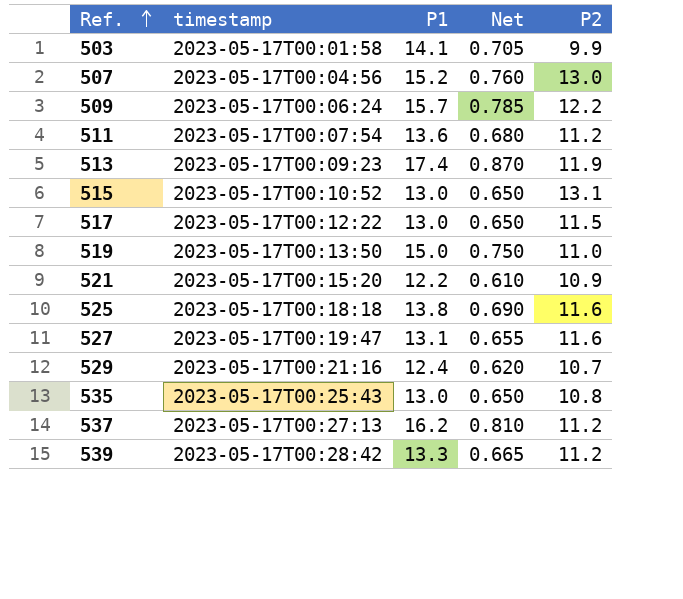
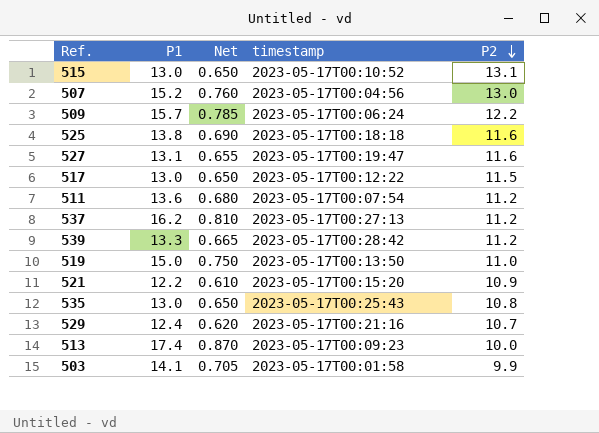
row order: Ref. ascending -> P2 descending
column timestamp | position: 2 -> 4
513 | P2: 11.9 -> 10.0

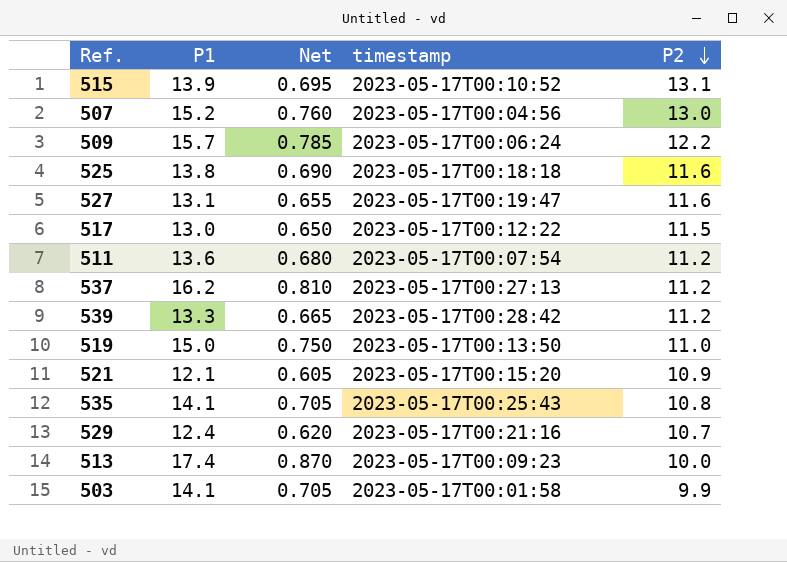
515 | P1: 13.0 -> 13.9
515 | Net: 0.650 -> 0.695
521 | P1: 12.2 -> 12.1
521 | Net: 0.610 -> 0.605
535 | P1: 13.0 -> 14.1
535 | Net: 0.650 -> 0.705

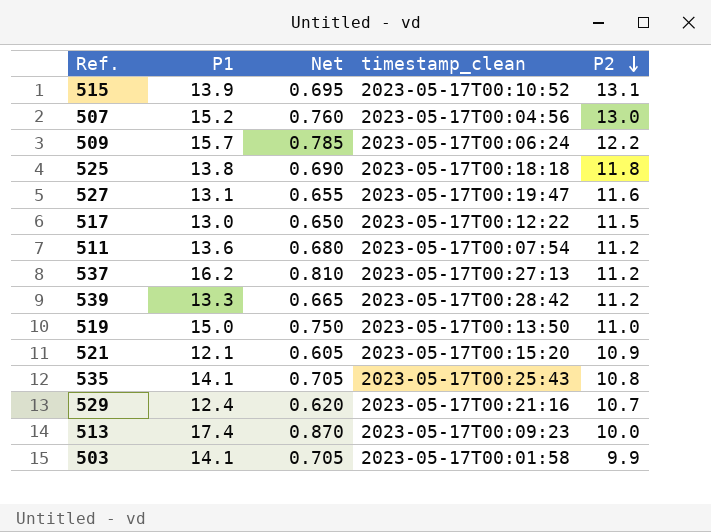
column name: timestamp -> timestamp_clean
525 | P2: 11.6 -> 11.8

